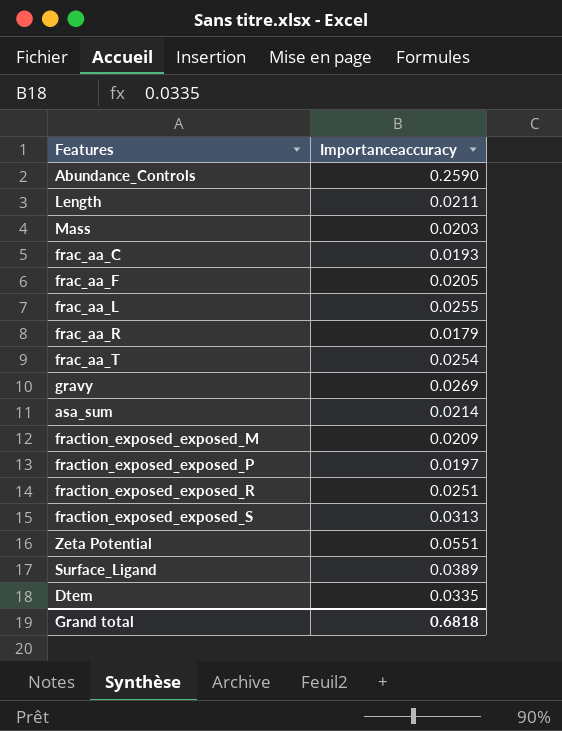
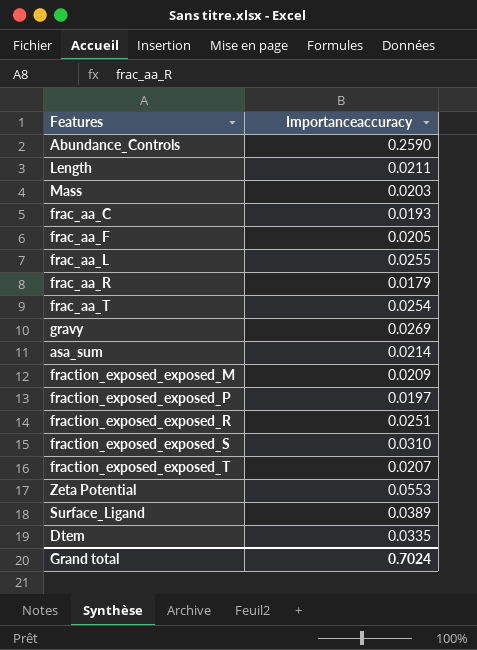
fraction_exposed_exposed_S | Importanceaccuracy: 0.0313 -> 0.0310
row fraction_exposed_exposed_T: none -> 0.0207
Zeta Potential | Importanceaccuracy: 0.0551 -> 0.0553
Grand total | Importanceaccuracy: 0.6818 -> 0.7024

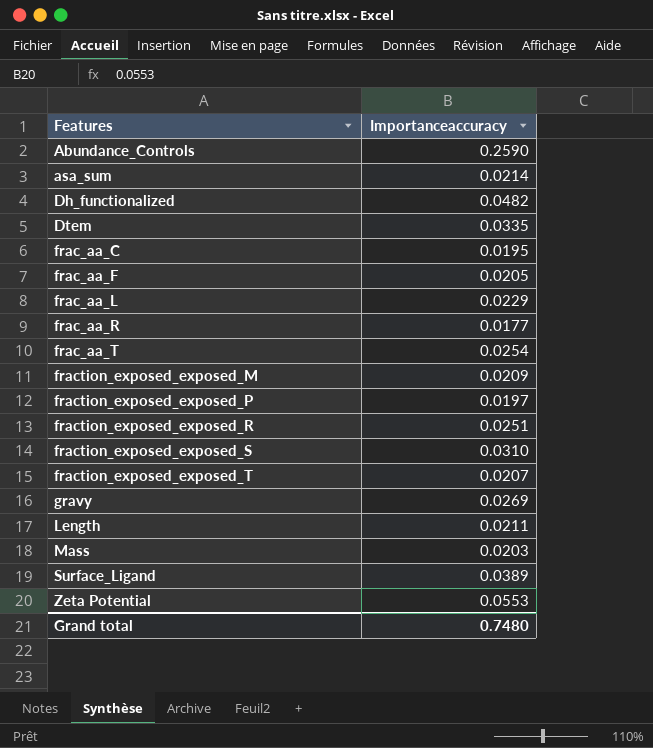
row order: none -> Features ascending
row Dh_functionalized: none -> 0.0482
frac_aa_C | Importanceaccuracy: 0.0193 -> 0.0195
frac_aa_L | Importanceaccuracy: 0.0255 -> 0.0229
frac_aa_R | Importanceaccuracy: 0.0179 -> 0.0177
Grand total | Importanceaccuracy: 0.7024 -> 0.7480

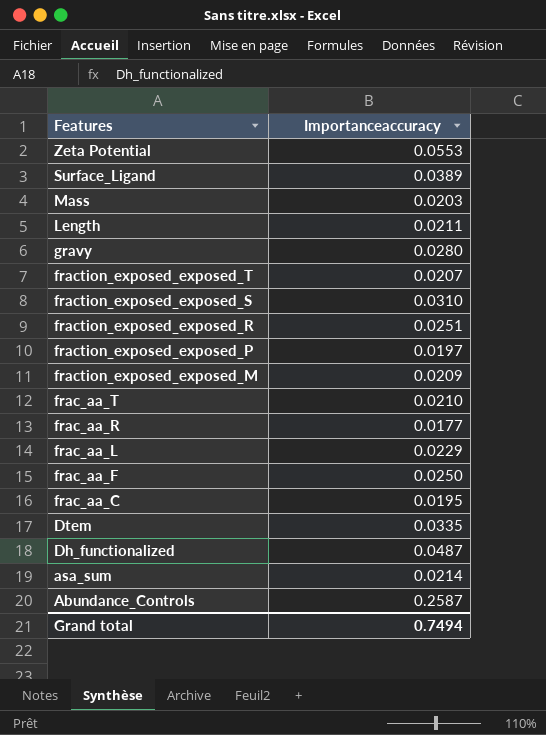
row order: Features ascending -> Features descending
gravy | Importanceaccuracy: 0.0269 -> 0.0280
frac_aa_T | Importanceaccuracy: 0.0254 -> 0.0210
frac_aa_F | Importanceaccuracy: 0.0205 -> 0.0250
Dh_functionalized | Importanceaccuracy: 0.0482 -> 0.0487
Abundance_Controls | Importanceaccuracy: 0.2590 -> 0.2587
Grand total | Importanceaccuracy: 0.7480 -> 0.7494

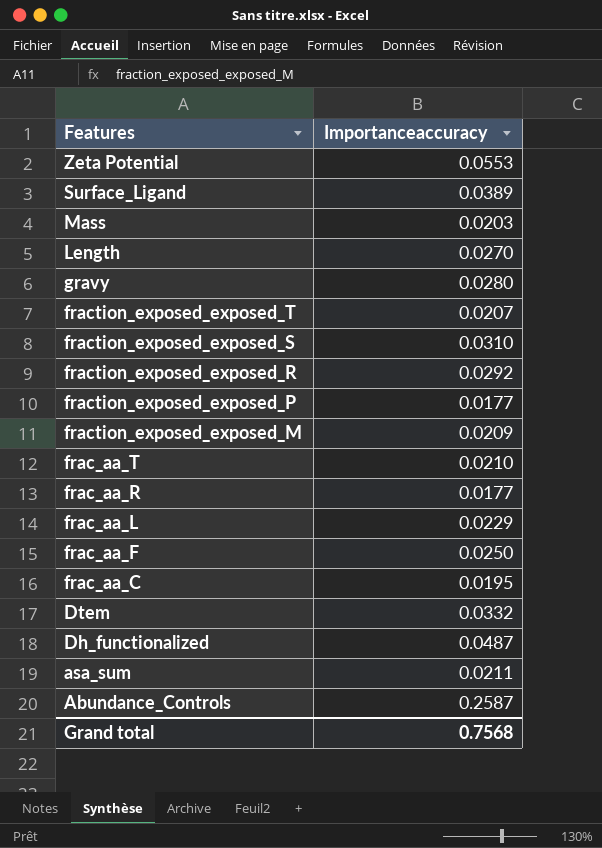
Length | Importanceaccuracy: 0.0211 -> 0.0270
fraction_exposed_exposed_R | Importanceaccuracy: 0.0251 -> 0.0292
fraction_exposed_exposed_P | Importanceaccuracy: 0.0197 -> 0.0177
Dtem | Importanceaccuracy: 0.0335 -> 0.0332
asa_sum | Importanceaccuracy: 0.0214 -> 0.0211
Grand total | Importanceaccuracy: 0.7494 -> 0.7568

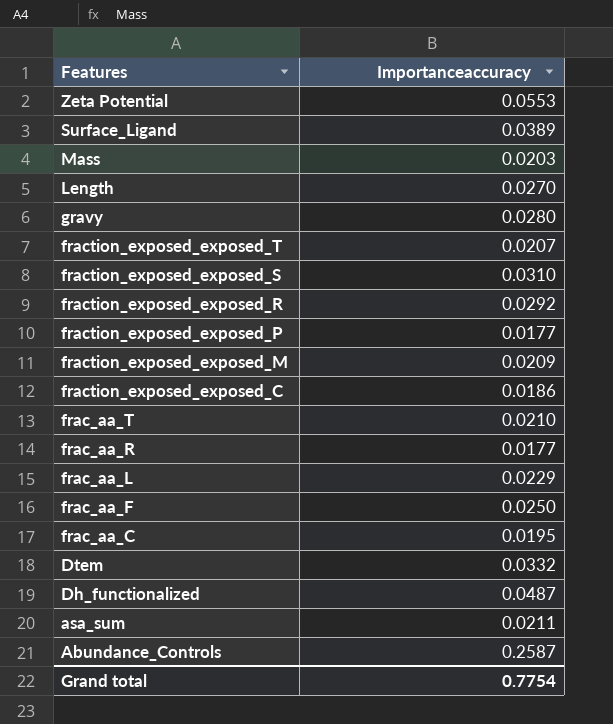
row fraction_exposed_exposed_C: none -> 0.0186
Grand total | Importanceaccuracy: 0.7568 -> 0.7754

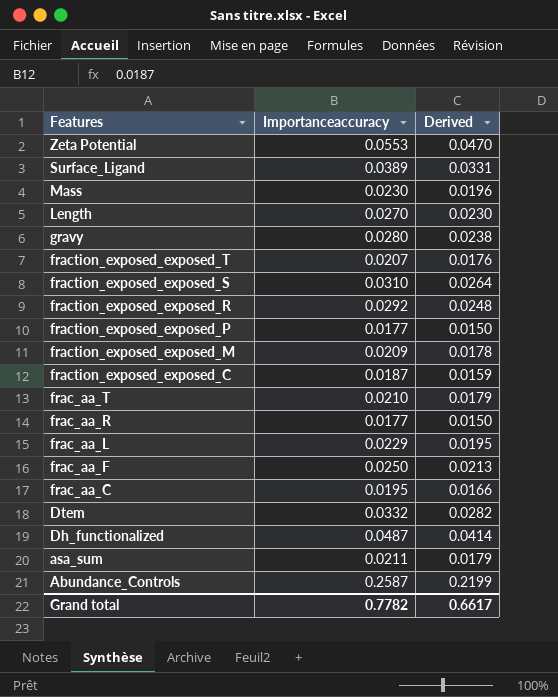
column Derived | formula: none -> [Importanceaccuracy] * 0.85
Mass | Importanceaccuracy: 0.0203 -> 0.0230
fraction_exposed_exposed_C | Importanceaccuracy: 0.0186 -> 0.0187
Grand total | Importanceaccuracy: 0.7754 -> 0.7782

